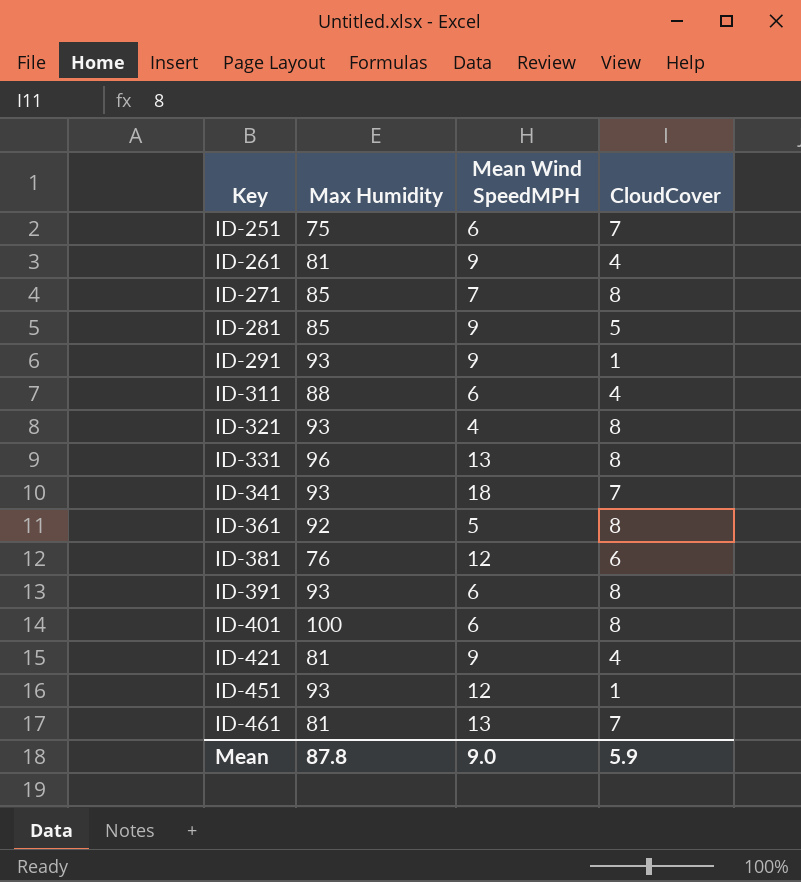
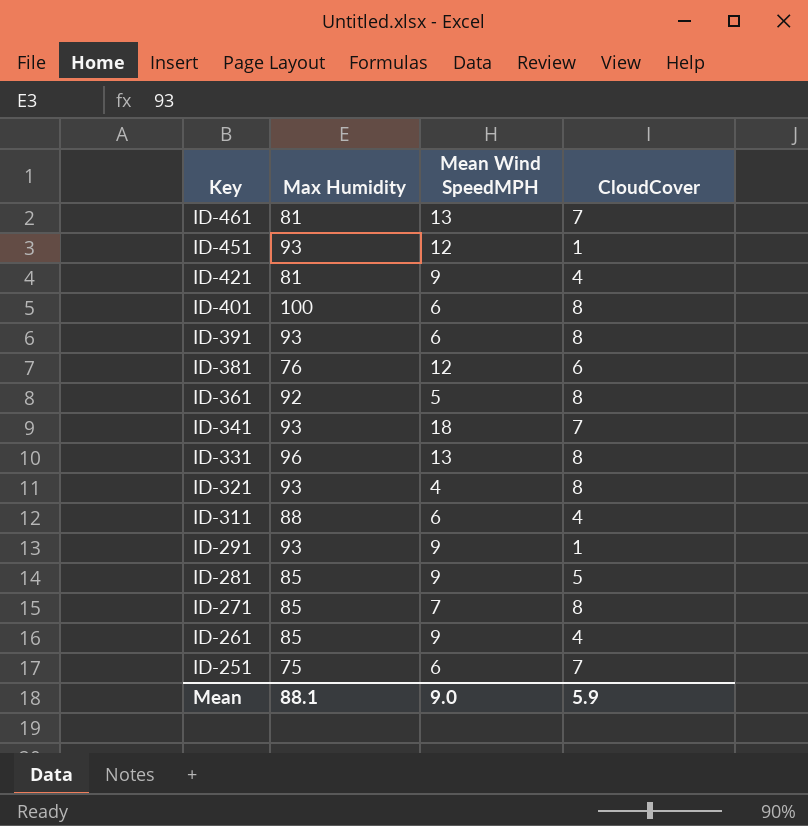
row order: Key ascending -> Key descending
ID-261 | Max Humidity: 81 -> 85
Mean | Max Humidity: 87.8 -> 88.1

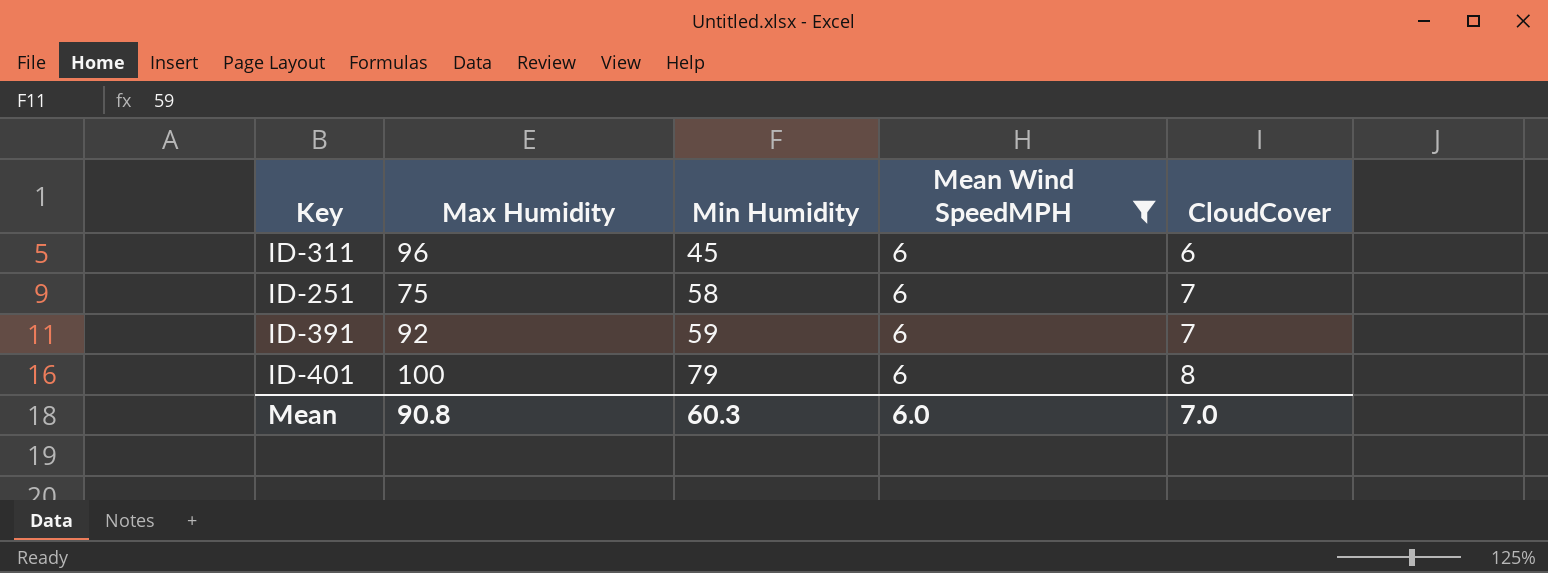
filter: none -> Mean Wind SpeedMPH = 6
row order: Key descending -> Min Humidity ascending
column Min Humidity | position: none -> 3
ID-311 | Max Humidity: 88 -> 96
ID-311 | CloudCover: 4 -> 6
ID-391 | Max Humidity: 93 -> 92
ID-391 | CloudCover: 8 -> 7
Mean | Max Humidity: 88.1 -> 90.8
Mean | Mean Wind SpeedMPH: 9.0 -> 6.0
Mean | CloudCover: 5.9 -> 7.0

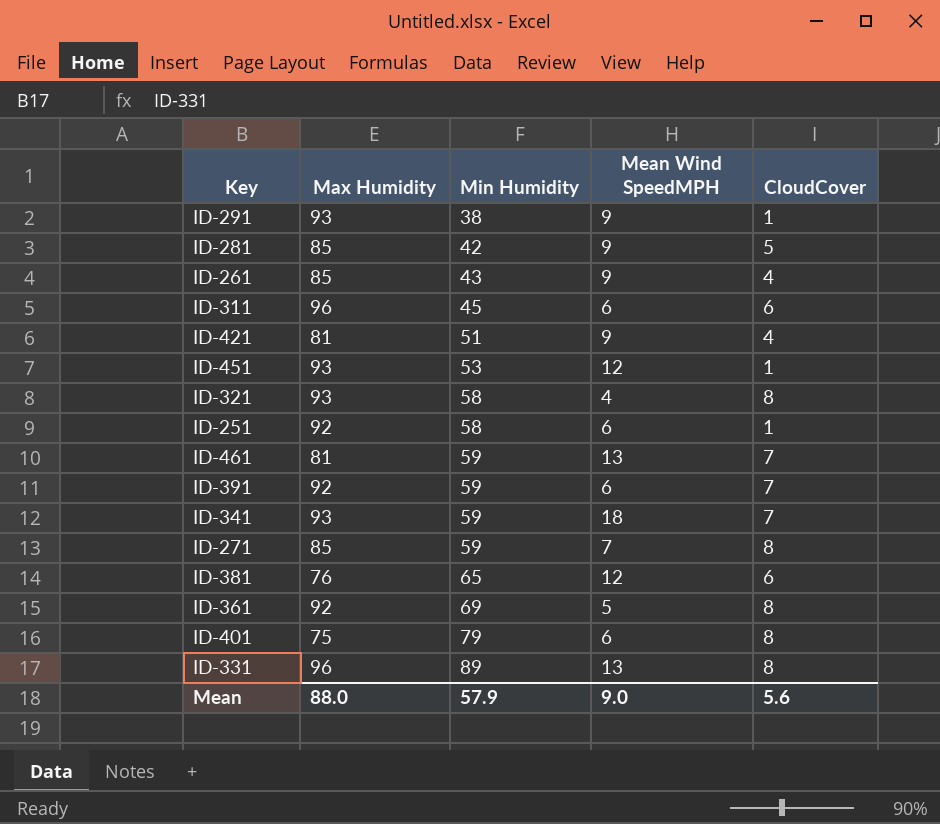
filter: Mean Wind SpeedMPH = 6 -> none
ID-251 | Max Humidity: 75 -> 92
ID-251 | CloudCover: 7 -> 1
ID-401 | Max Humidity: 100 -> 75
Mean | Max Humidity: 90.8 -> 88.0
Mean | Min Humidity: 60.3 -> 57.9
Mean | Mean Wind SpeedMPH: 6.0 -> 9.0
Mean | CloudCover: 7.0 -> 5.6

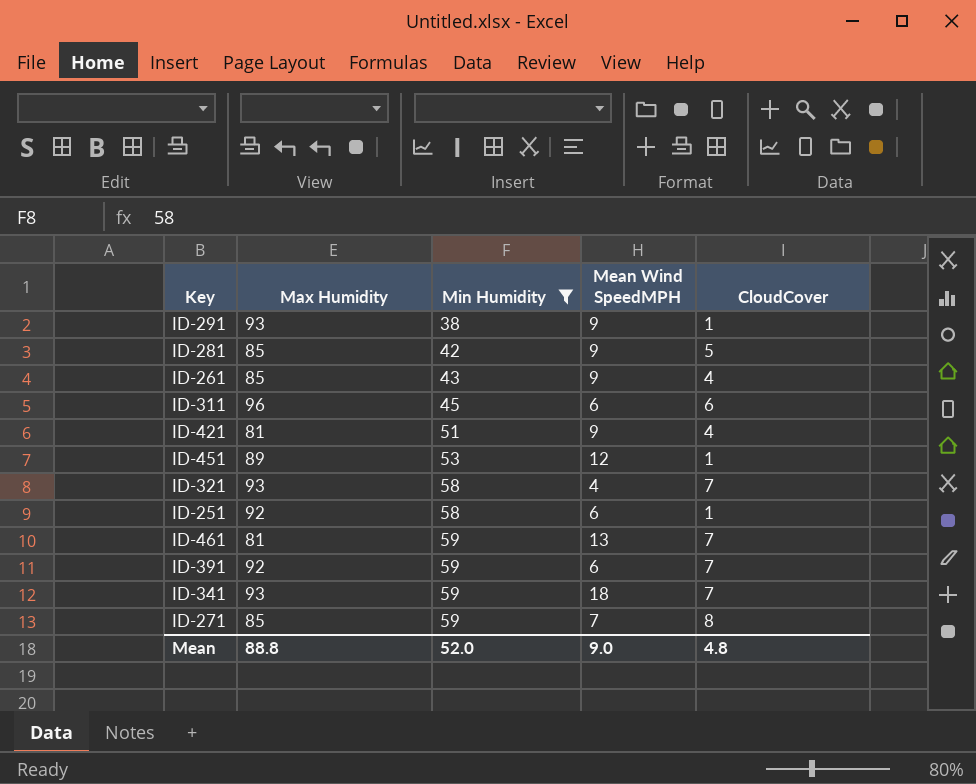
filter: none -> Min Humidity <= 59
ID-451 | Max Humidity: 93 -> 89
ID-321 | CloudCover: 8 -> 7
Mean | Max Humidity: 88.0 -> 88.8
Mean | Min Humidity: 57.9 -> 52.0
Mean | CloudCover: 5.6 -> 4.8

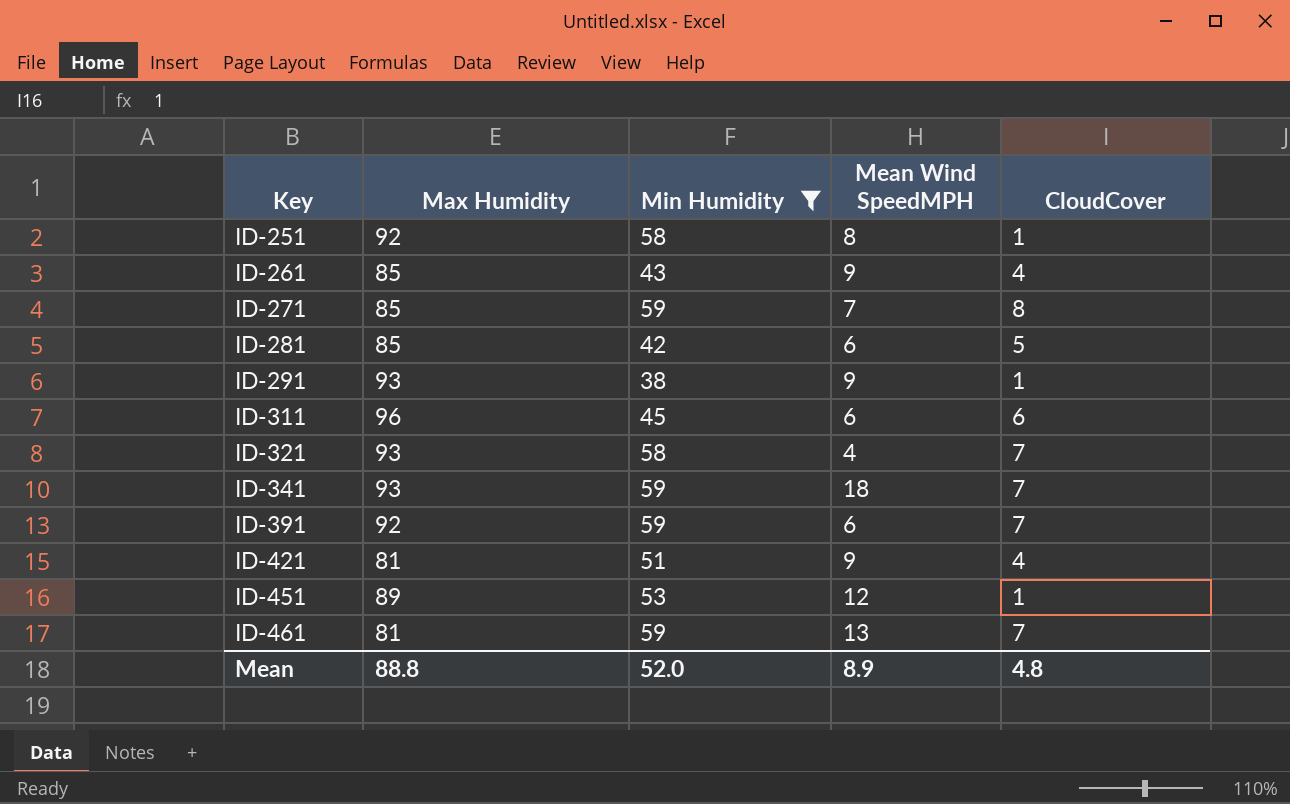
row order: Min Humidity ascending -> Key ascending
ID-251 | Mean Wind SpeedMPH: 6 -> 8
ID-281 | Mean Wind SpeedMPH: 9 -> 6
Mean | Mean Wind SpeedMPH: 9.0 -> 8.9

